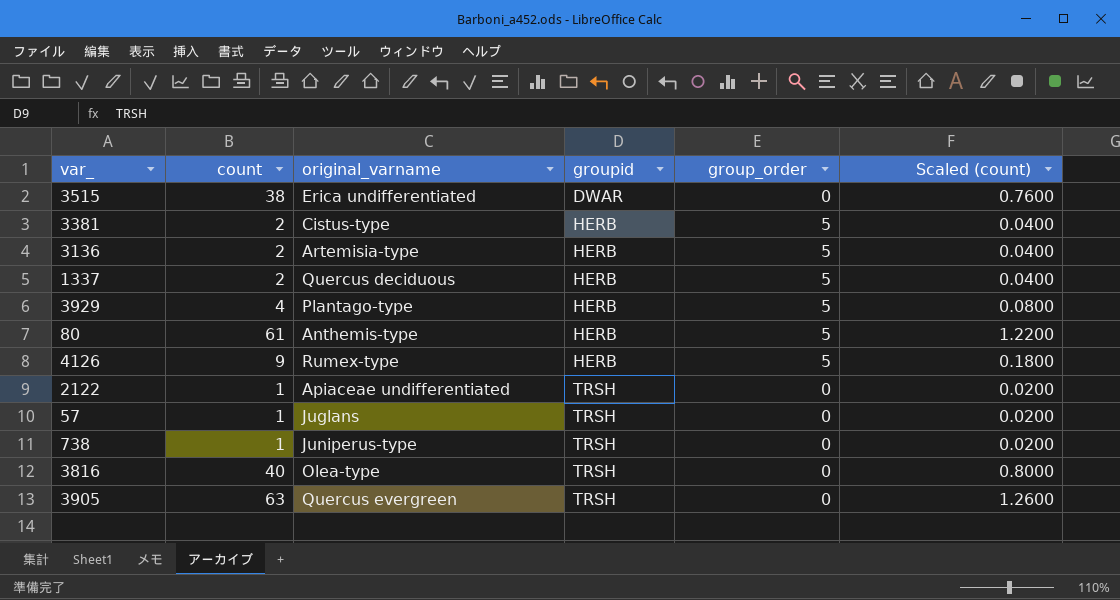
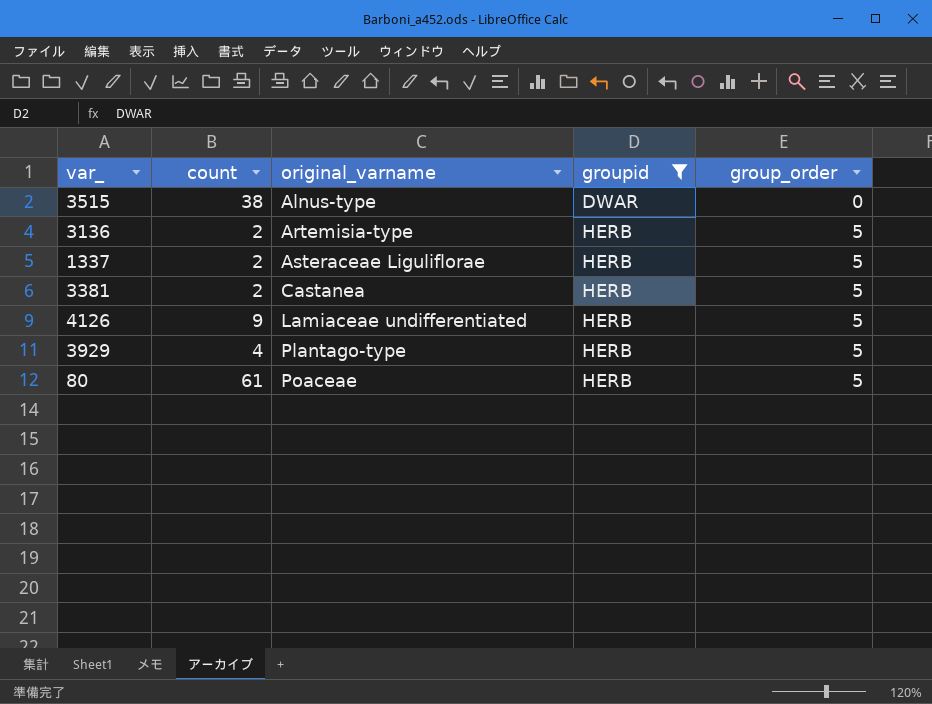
filter: none -> groupid != TRSH
row order: groupid ascending -> original_varname ascending
column Scaled (count) | formula: [count] * 0.02 -> none
3515 | original_varname: Erica undifferentiated -> Alnus-type
1337 | original_varname: Quercus deciduous -> Asteraceae Liguliflorae
3381 | original_varname: Cistus-type -> Castanea
4126 | original_varname: Rumex-type -> Lamiaceae undifferentiated
80 | original_varname: Anthemis-type -> Poaceae

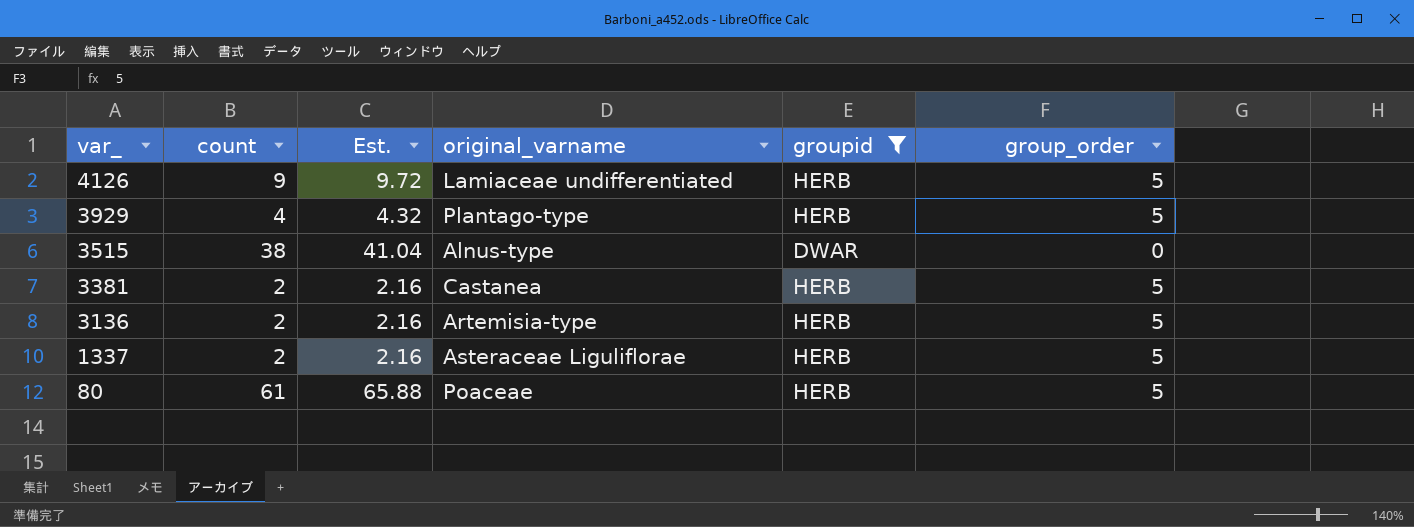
row order: original_varname ascending -> var_ descending
column Est. | formula: none -> [count] * 1.08

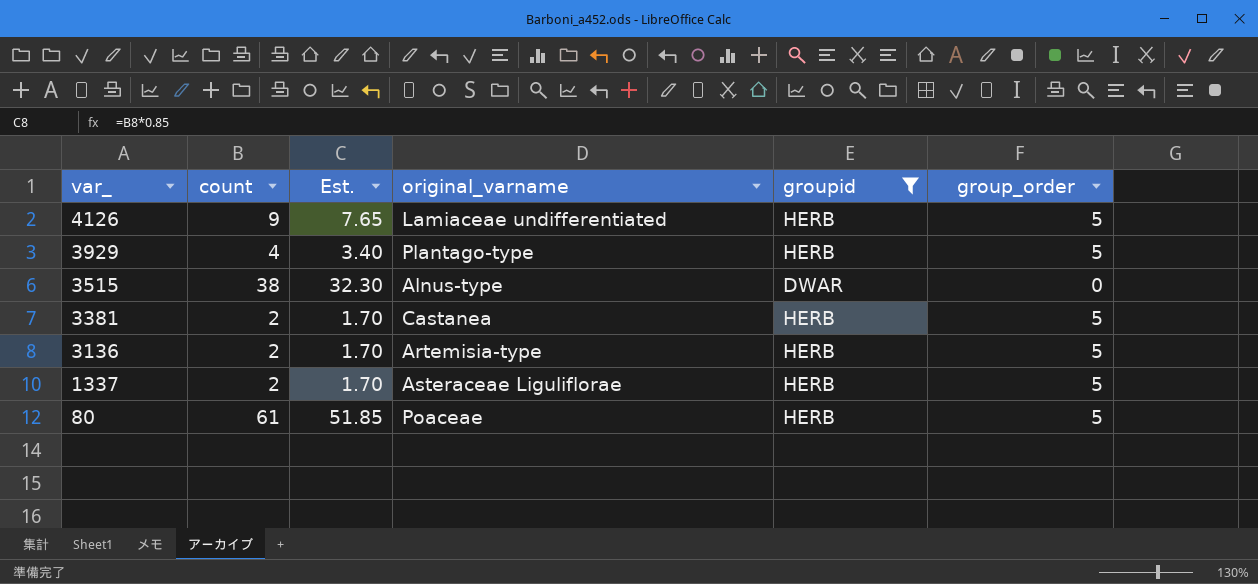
column Est. | formula: [count] * 1.08 -> [count] * 0.85

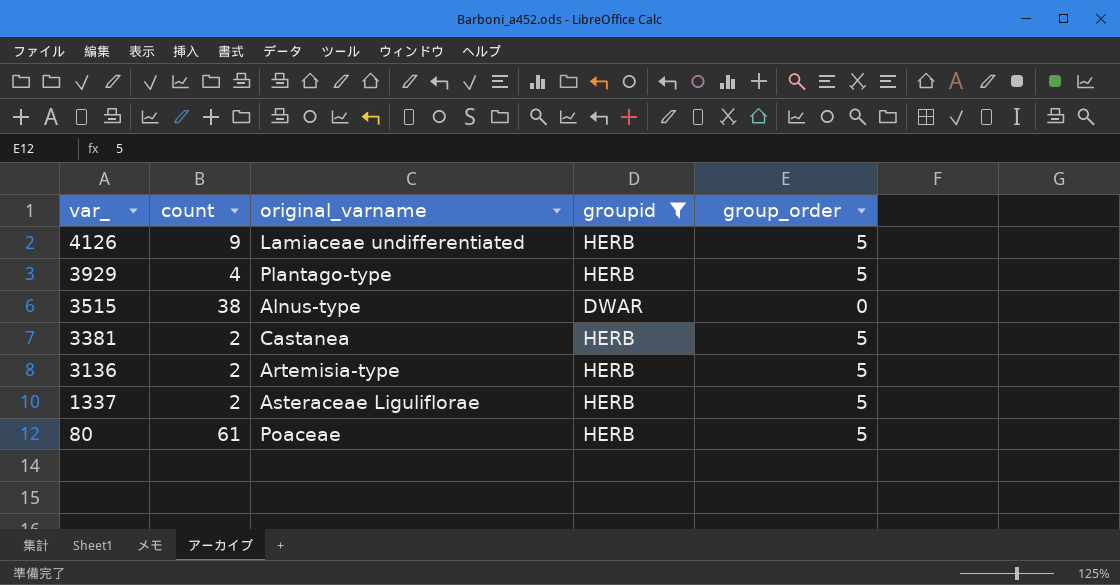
column Est. | formula: [count] * 0.85 -> none

